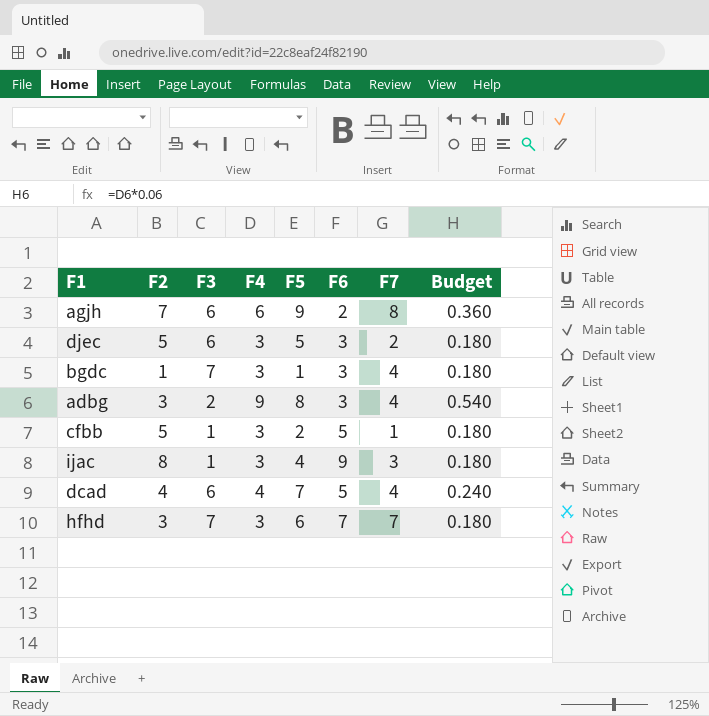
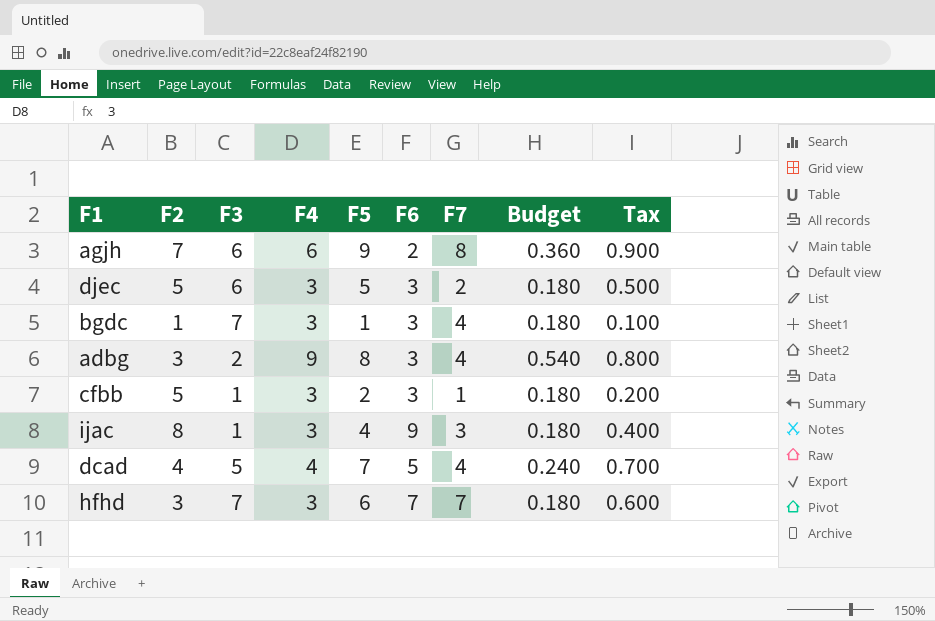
column Tax | formula: none -> [F5] * 0.1
cfbb | F6: 5 -> 3
dcad | F3: 6 -> 5

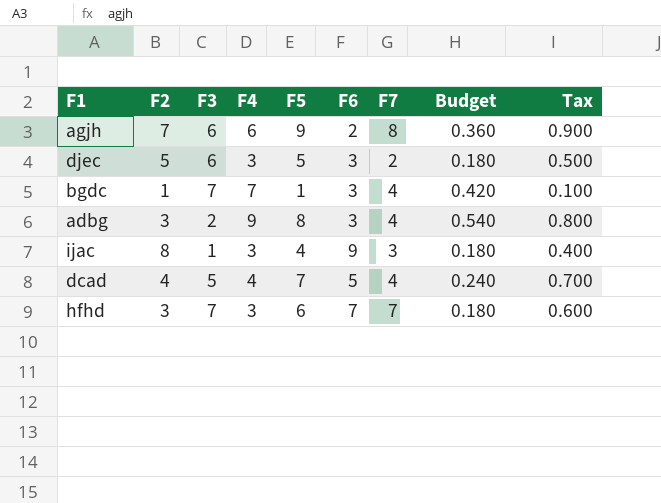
row cfbb: 5 | 1 | 3 | 2 | 3 | 1 | 0.180 | 0.200 -> none
bgdc | F4: 3 -> 7
bgdc | Budget: 0.180 -> 0.420

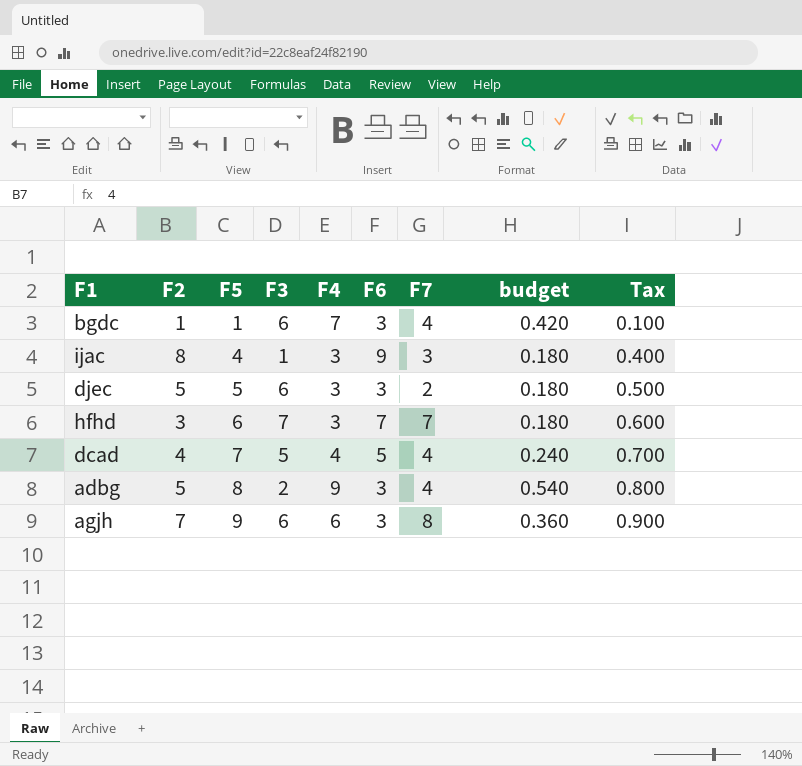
row order: none -> F5 ascending
column F5 | position: 5 -> 3
column name: Budget -> budget
bgdc | F3: 7 -> 6
adbg | F2: 3 -> 5
agjh | F6: 2 -> 3

